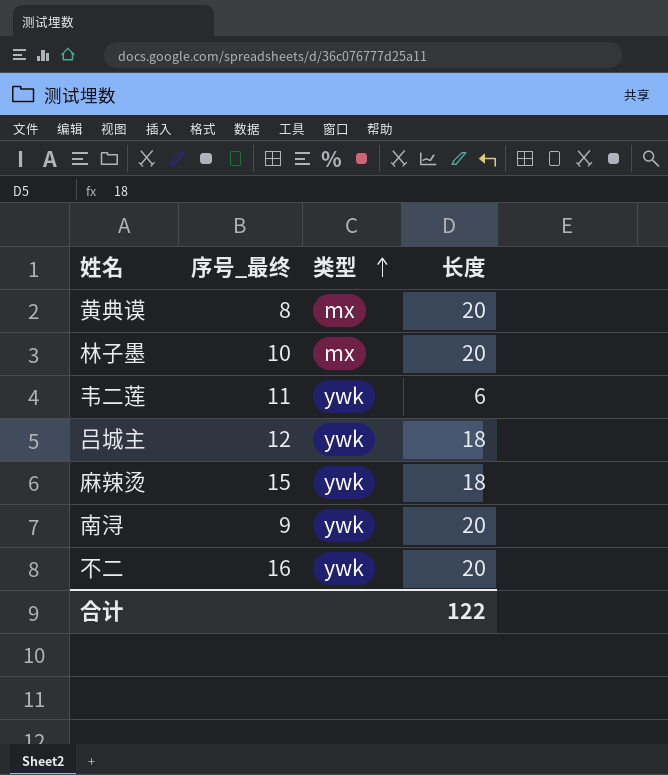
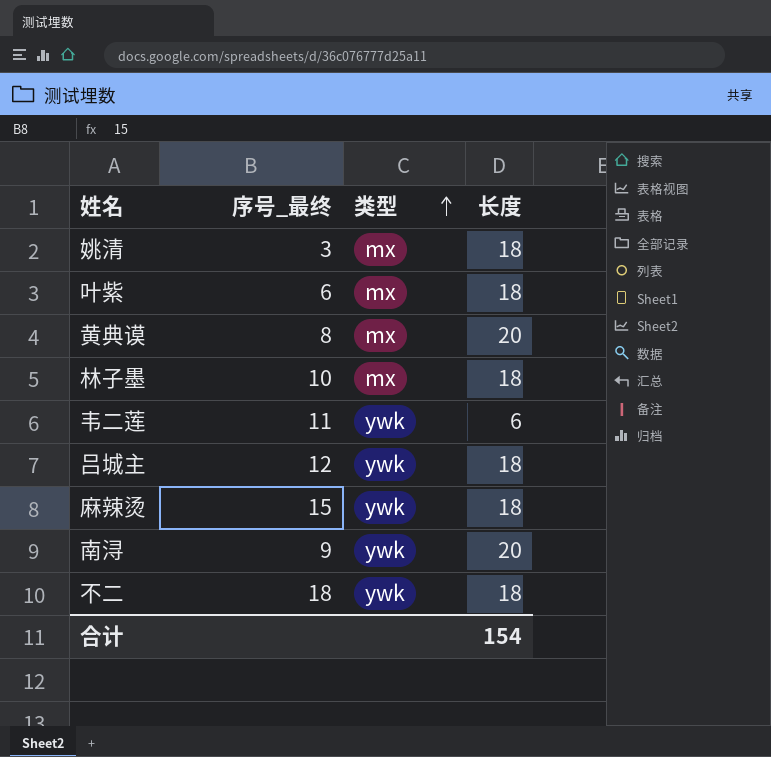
row 姚清: none -> 3 | mx | 18
row 叶紫: none -> 6 | mx | 18
林子墨 | 长度: 20 -> 18
不二 | 序号_最终: 16 -> 18
不二 | 长度: 20 -> 18
合计 | 长度: 122 -> 154

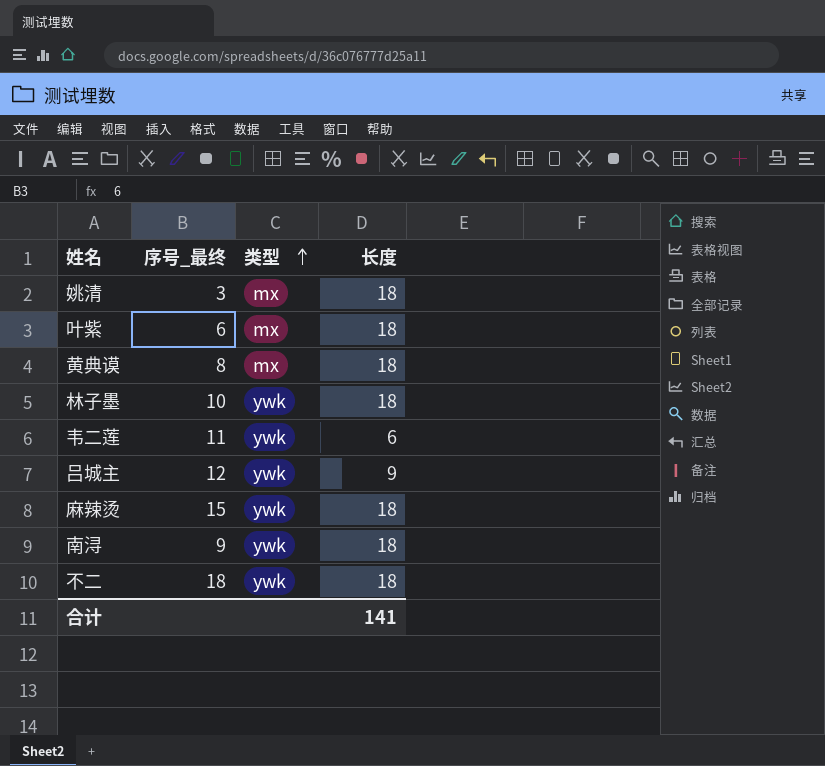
黄典谟 | 长度: 20 -> 18
林子墨 | 类型: mx -> ywk
吕城主 | 长度: 18 -> 9
南浔 | 长度: 20 -> 18
合计 | 长度: 154 -> 141

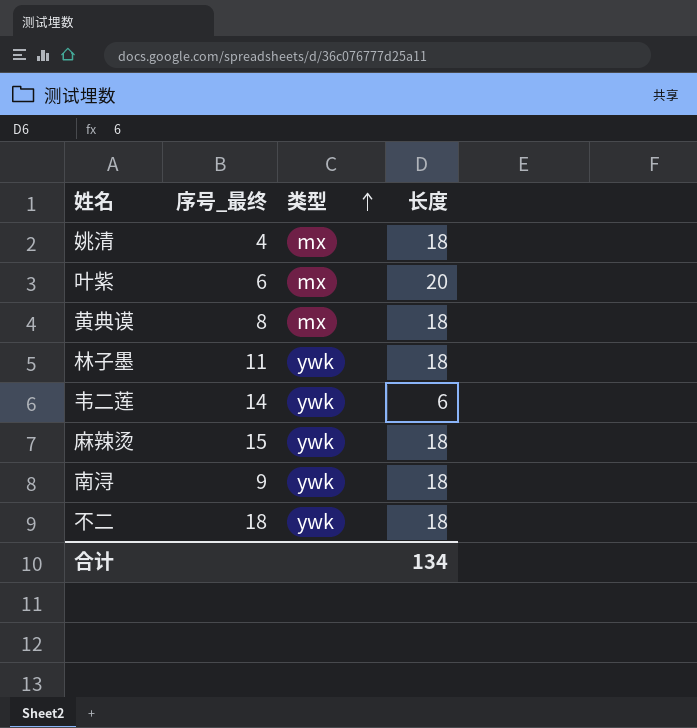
row 吕城主: 12 | ywk | 9 -> none
姚清 | 序号_最终: 3 -> 4
叶紫 | 长度: 18 -> 20
林子墨 | 序号_最终: 10 -> 11
韦二莲 | 序号_最终: 11 -> 14
合计 | 长度: 141 -> 134

